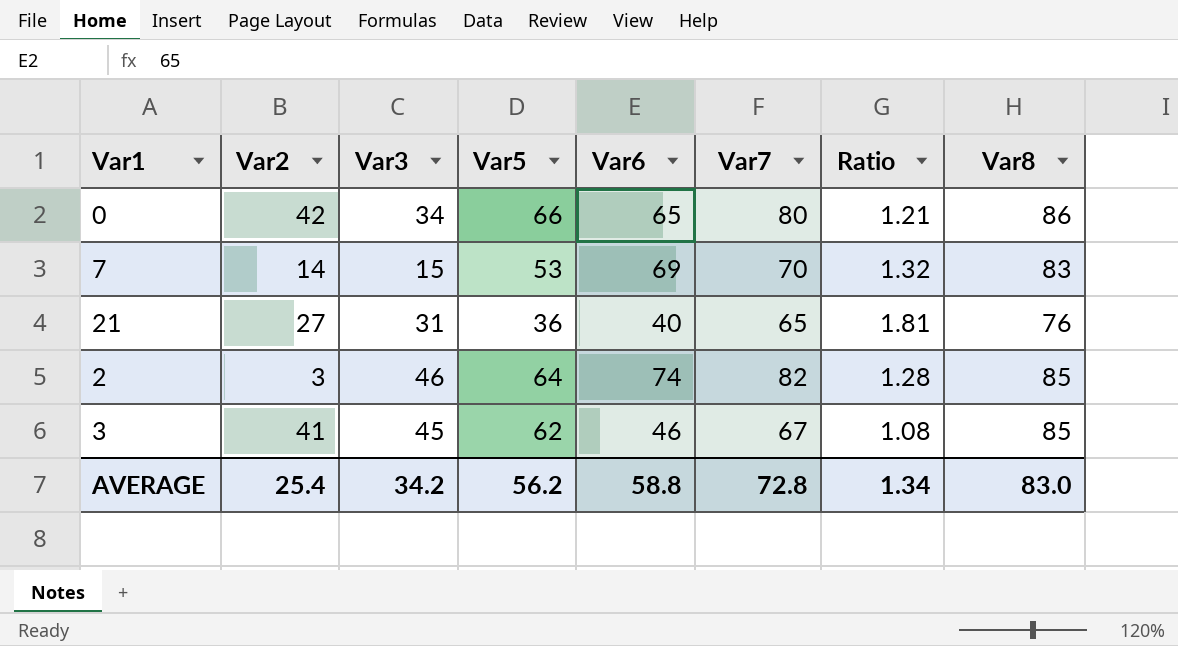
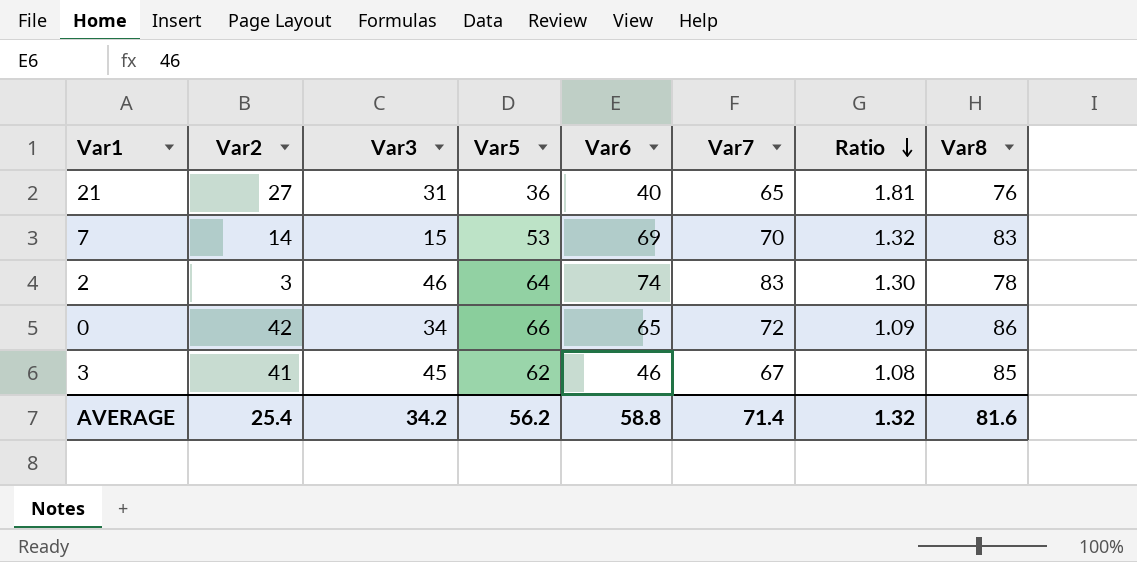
row order: none -> Ratio descending
2 | Var7: 82 -> 83
2 | Ratio: 1.28 -> 1.30
2 | Var8: 85 -> 78
0 | Var7: 80 -> 72
0 | Ratio: 1.21 -> 1.09
AVERAGE | Var7: 72.8 -> 71.4
AVERAGE | Ratio: 1.34 -> 1.32
AVERAGE | Var8: 83.0 -> 81.6

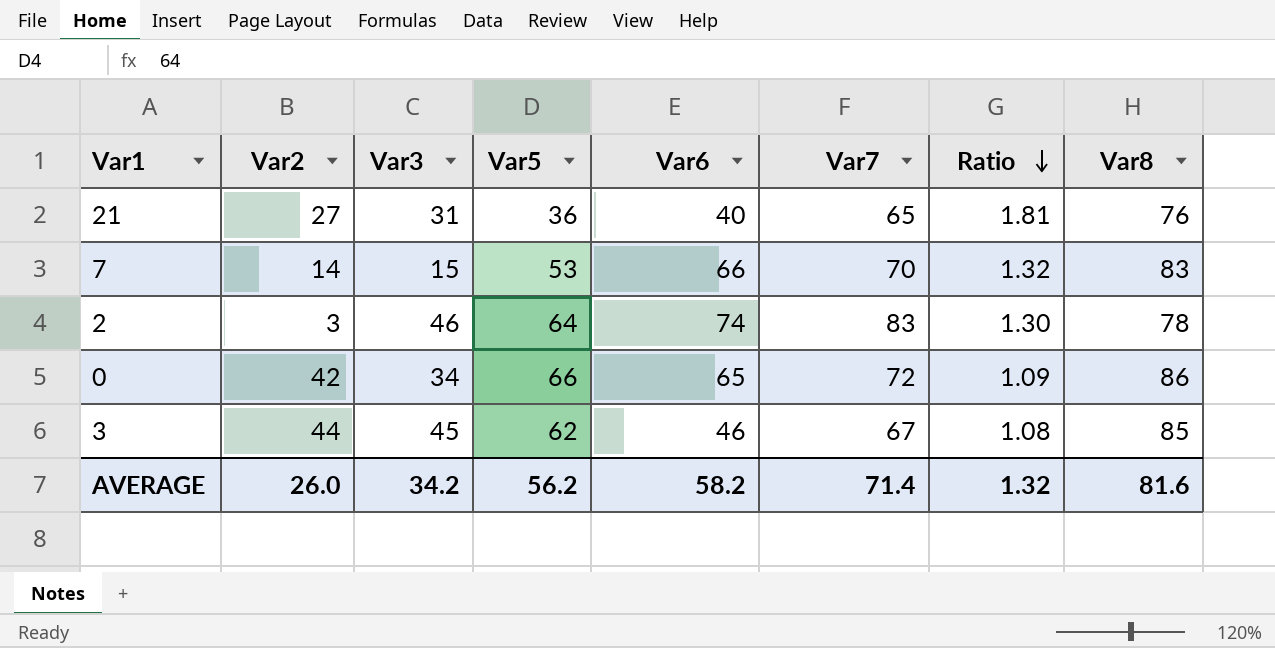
7 | Var6: 69 -> 66
3 | Var2: 41 -> 44
AVERAGE | Var2: 25.4 -> 26.0
AVERAGE | Var6: 58.8 -> 58.2

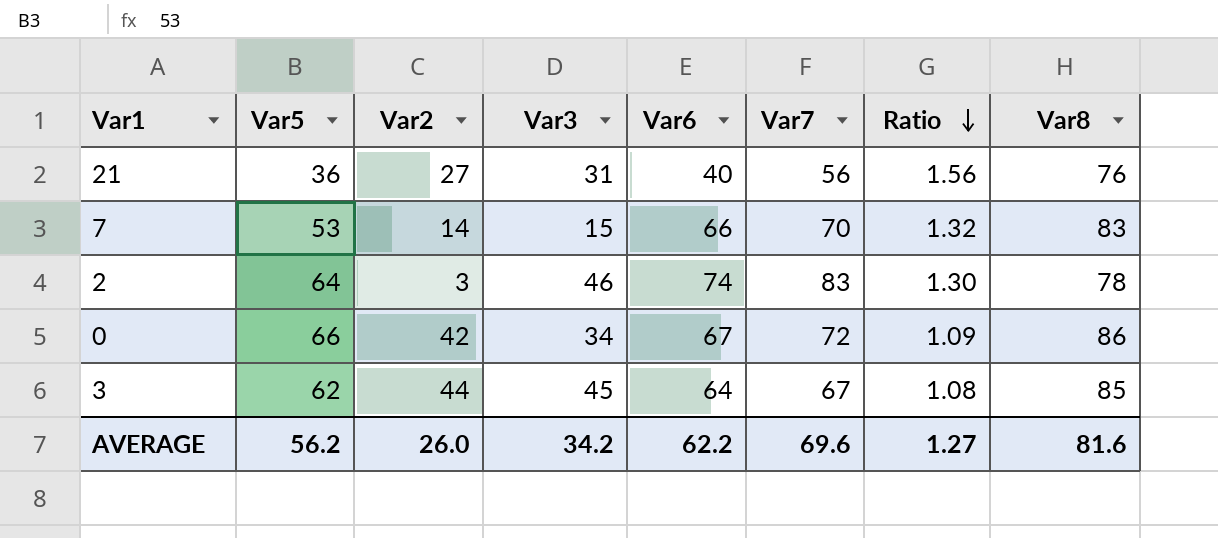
column Var5 | position: 4 -> 2
21 | Var7: 65 -> 56
21 | Ratio: 1.81 -> 1.56
0 | Var6: 65 -> 67
3 | Var6: 46 -> 64
AVERAGE | Var6: 58.2 -> 62.2
AVERAGE | Var7: 71.4 -> 69.6
AVERAGE | Ratio: 1.32 -> 1.27

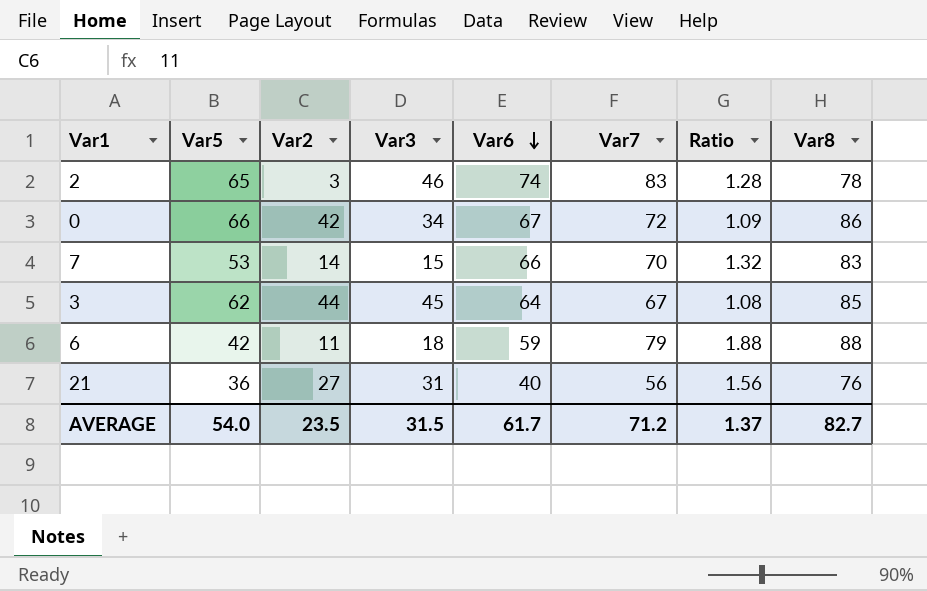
row order: Ratio descending -> Var6 descending
2 | Var5: 64 -> 65
2 | Ratio: 1.30 -> 1.28
row 6: none -> 42 | 11 | 18 | 59 | 79 | 1.88 | 88
AVERAGE | Var5: 56.2 -> 54.0
AVERAGE | Var2: 26.0 -> 23.5
AVERAGE | Var3: 34.2 -> 31.5
AVERAGE | Var6: 62.2 -> 61.7
AVERAGE | Var7: 69.6 -> 71.2
AVERAGE | Ratio: 1.27 -> 1.37
AVERAGE | Var8: 81.6 -> 82.7

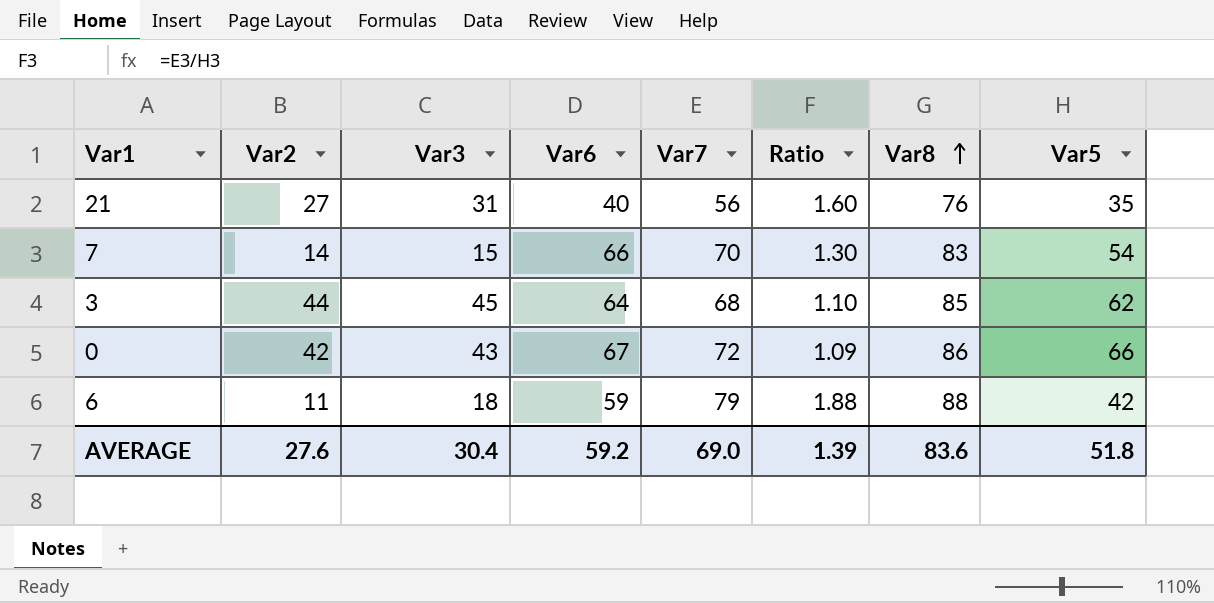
row order: Var6 descending -> Var8 ascending
column Var5 | position: 2 -> 8
row 2: 65 | 3 | 46 | 74 | 83 | 1.28 | 78 -> none
21 | Ratio: 1.56 -> 1.60
21 | Var5: 36 -> 35
7 | Ratio: 1.32 -> 1.30
7 | Var5: 53 -> 54
3 | Var7: 67 -> 68
3 | Ratio: 1.08 -> 1.10
0 | Var3: 34 -> 43
AVERAGE | Var2: 23.5 -> 27.6
AVERAGE | Var3: 31.5 -> 30.4
AVERAGE | Var6: 61.7 -> 59.2
AVERAGE | Var7: 71.2 -> 69.0
AVERAGE | Ratio: 1.37 -> 1.39
AVERAGE | Var8: 82.7 -> 83.6
AVERAGE | Var5: 54.0 -> 51.8

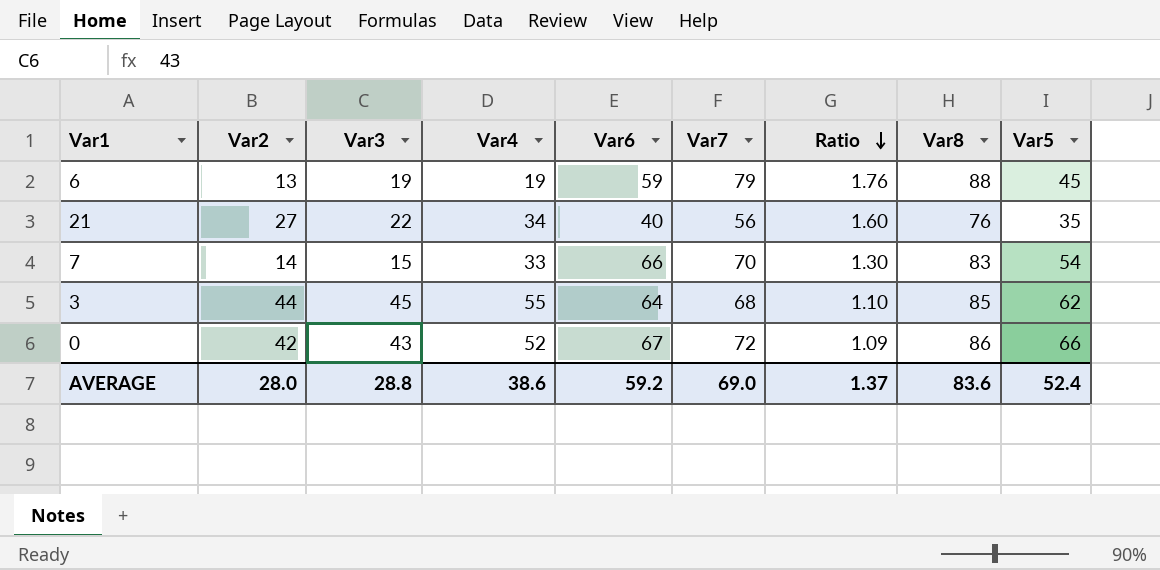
row order: Var8 ascending -> Ratio descending
column Var4 | position: none -> 4
6 | Var2: 11 -> 13
6 | Var3: 18 -> 19
6 | Ratio: 1.88 -> 1.76
6 | Var5: 42 -> 45
21 | Var3: 31 -> 22
AVERAGE | Var2: 27.6 -> 28.0
AVERAGE | Var3: 30.4 -> 28.8
AVERAGE | Ratio: 1.39 -> 1.37
AVERAGE | Var5: 51.8 -> 52.4

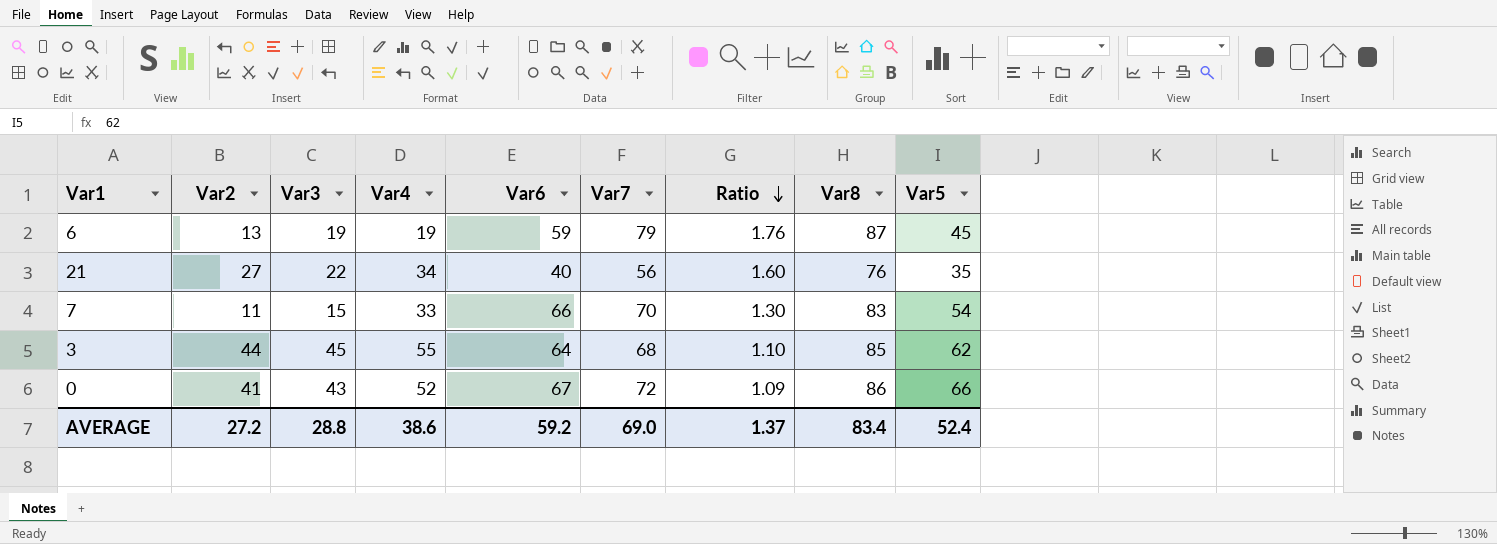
6 | Var8: 88 -> 87
7 | Var2: 14 -> 11
0 | Var2: 42 -> 41
AVERAGE | Var2: 28.0 -> 27.2
AVERAGE | Var8: 83.6 -> 83.4

